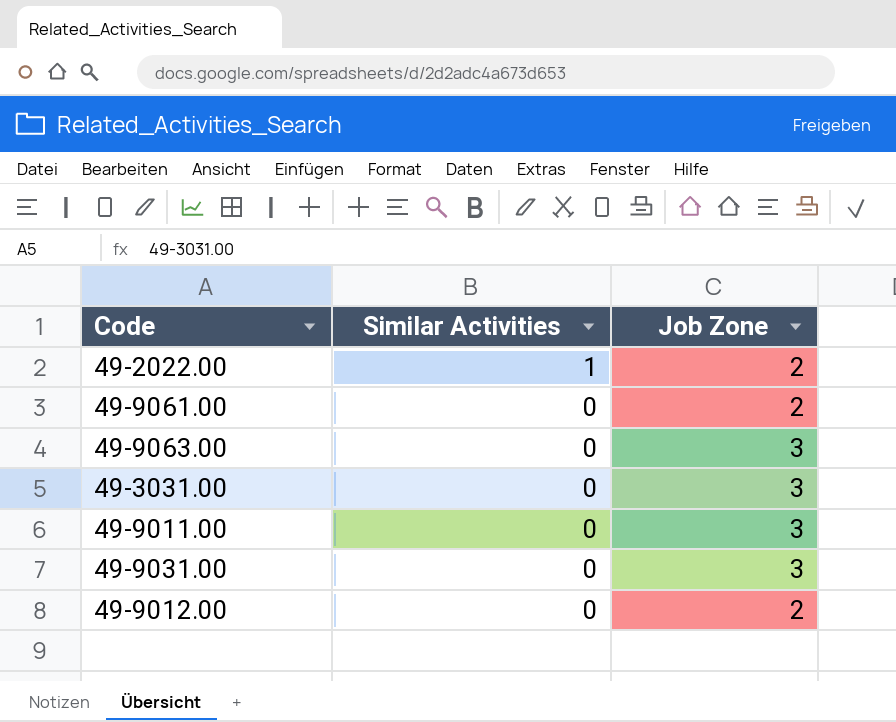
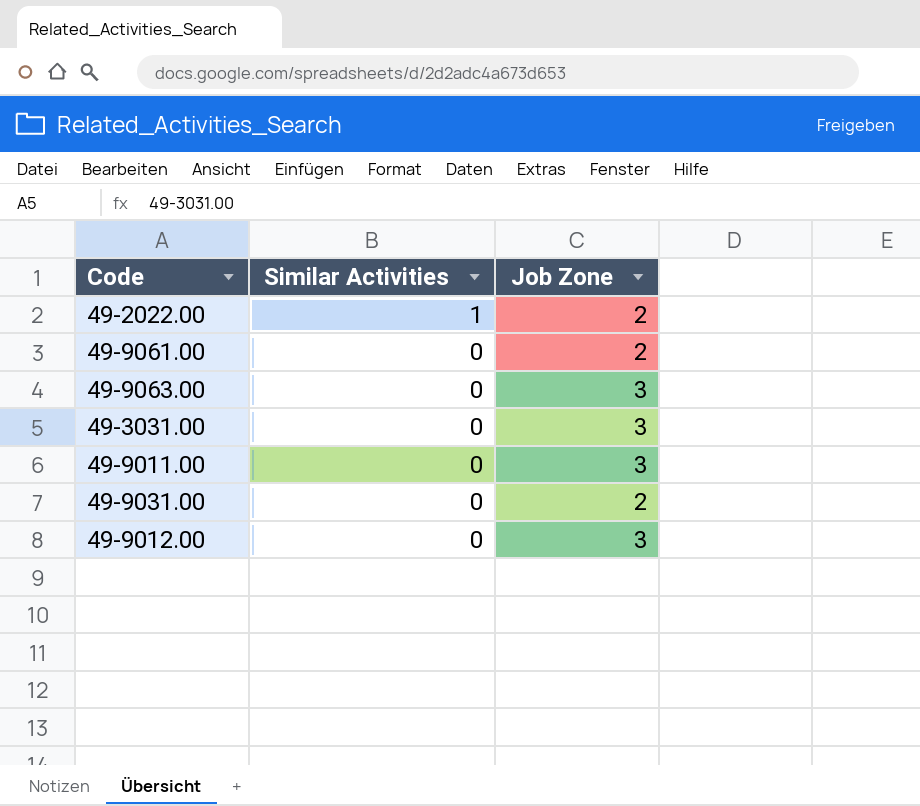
49-9031.00 | Job Zone: 3 -> 2
49-9012.00 | Job Zone: 2 -> 3

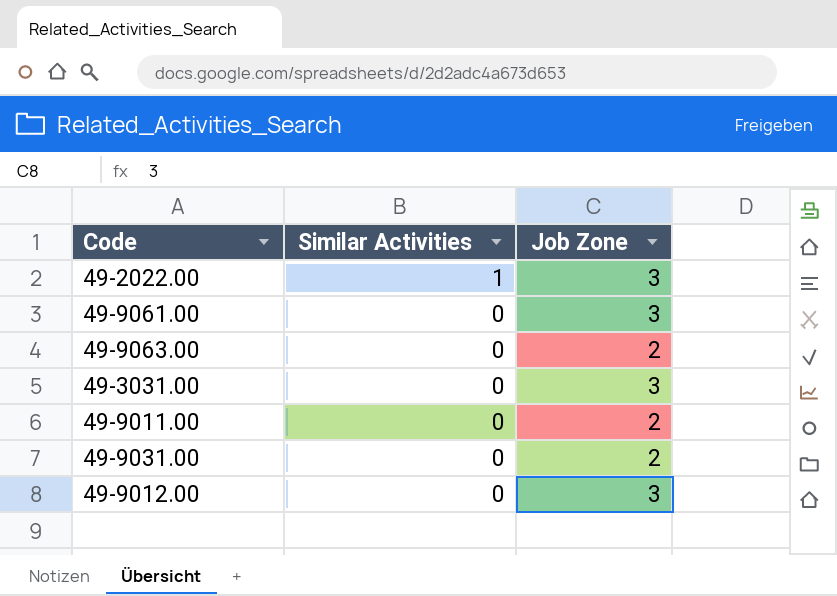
49-2022.00 | Job Zone: 2 -> 3
49-9061.00 | Job Zone: 2 -> 3
49-9063.00 | Job Zone: 3 -> 2
49-9011.00 | Job Zone: 3 -> 2

